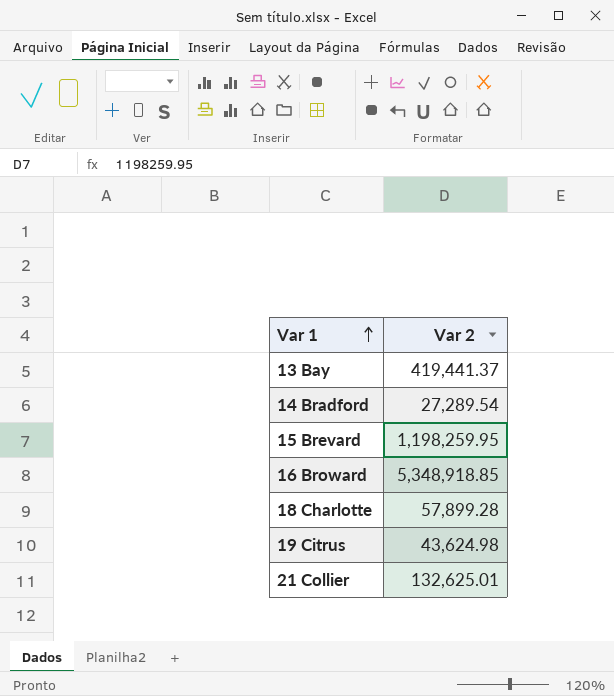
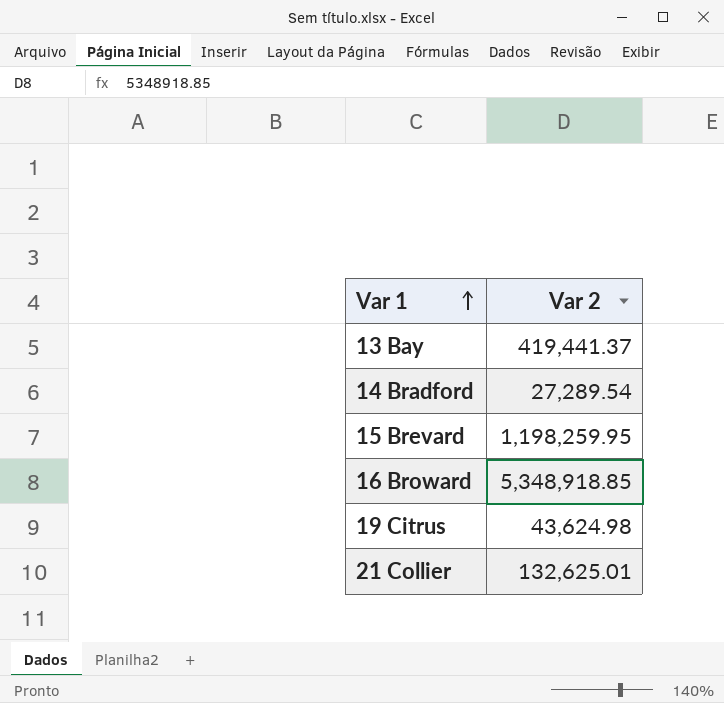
row 18 Charlotte: 57,899.28 -> none

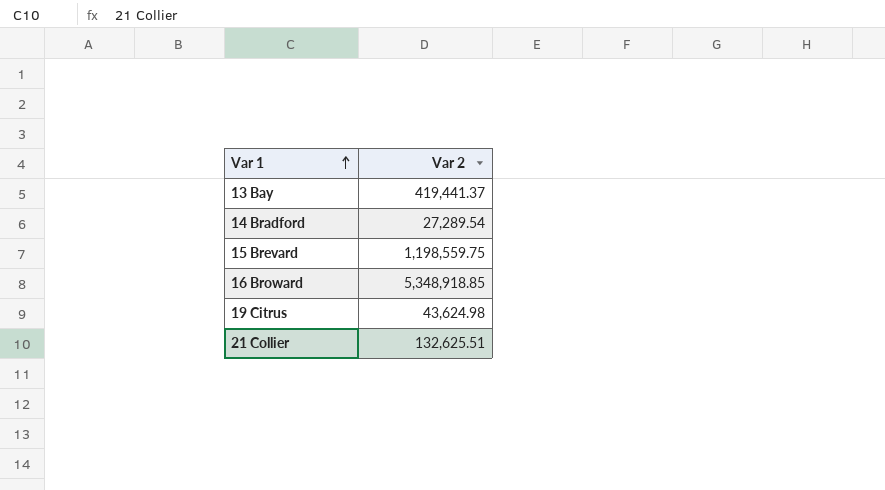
15 Brevard | Var 2: 1,198,259.95 -> 1,198,559.75
21 Collier | Var 2: 132,625.01 -> 132,625.51

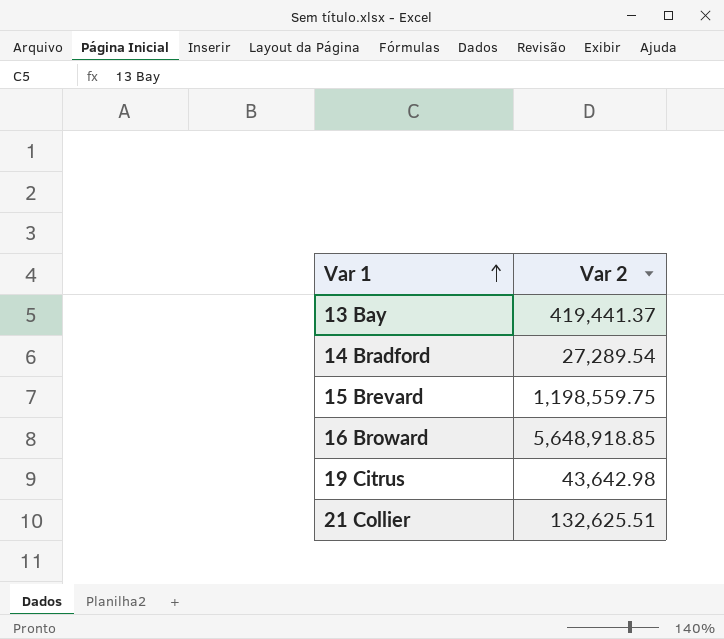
16 Broward | Var 2: 5,348,918.85 -> 5,648,918.85
19 Citrus | Var 2: 43,624.98 -> 43,642.98

